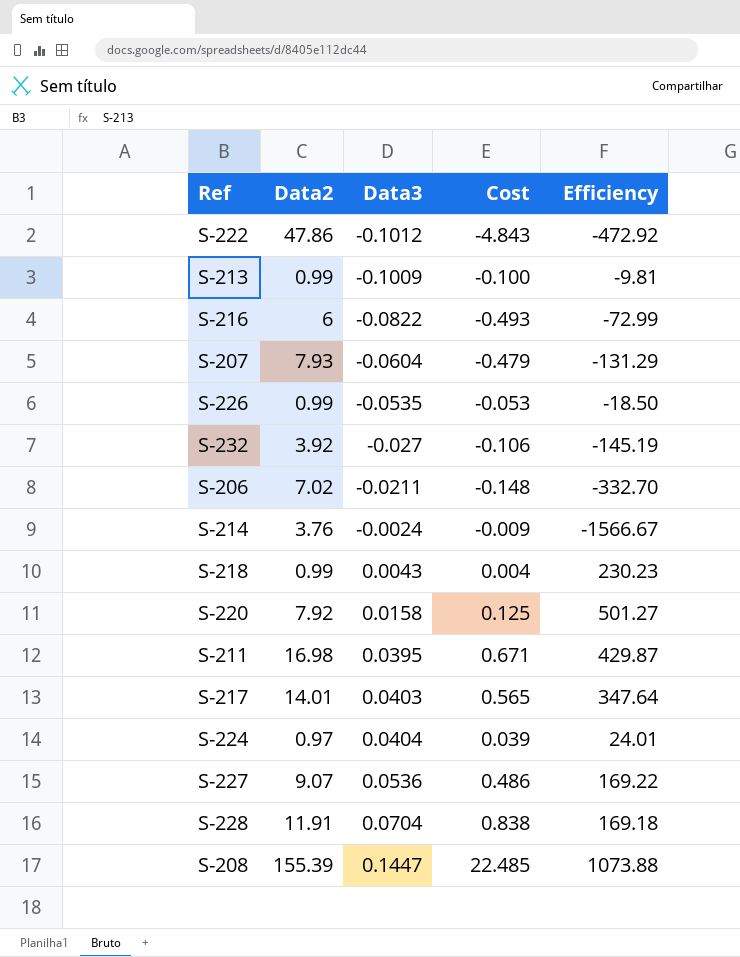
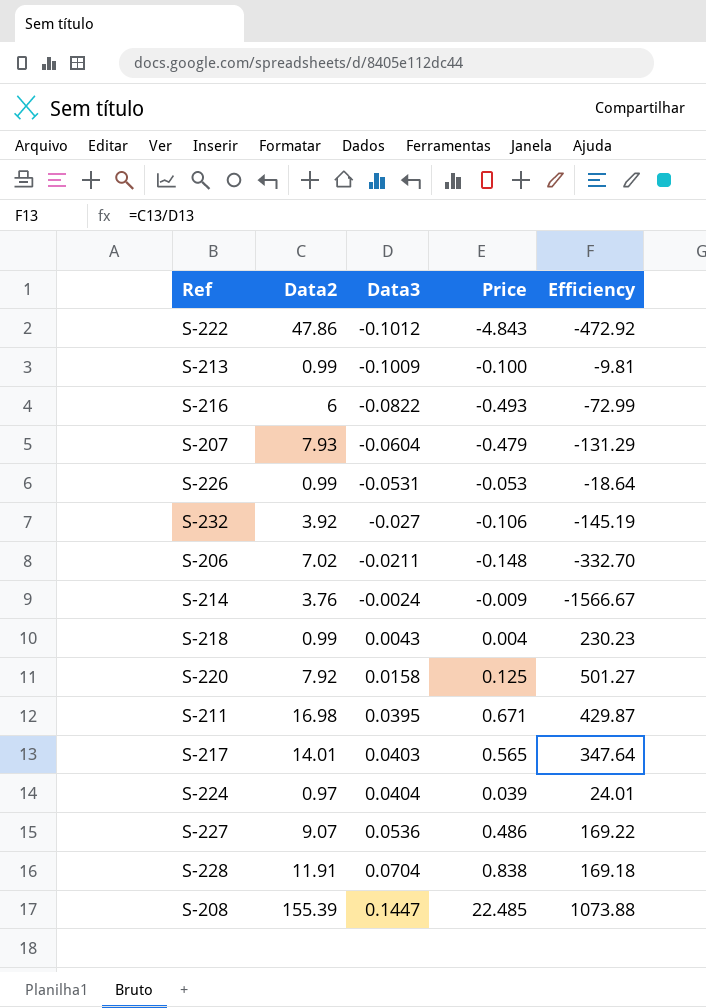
column name: Cost -> Price
S-226 | Data3: -0.0535 -> -0.0531
S-226 | Efficiency: -18.50 -> -18.64

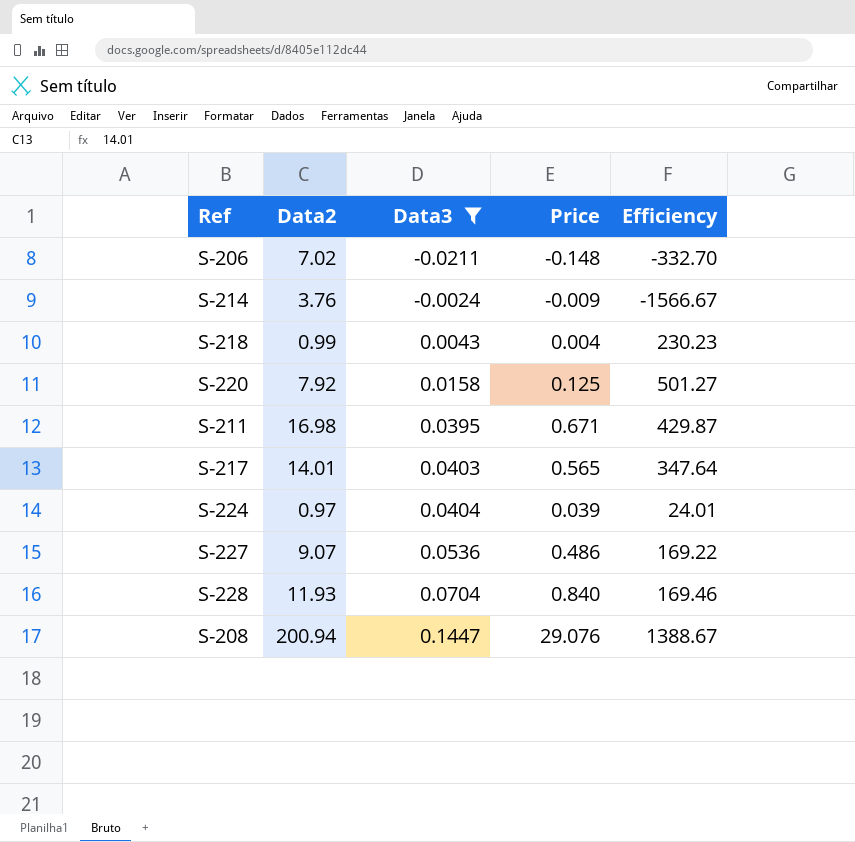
filter: none -> Data3 >= -0.0211
S-228 | Data2: 11.91 -> 11.93
S-228 | Price: 0.838 -> 0.840
S-228 | Efficiency: 169.18 -> 169.46
S-208 | Data2: 155.39 -> 200.94
S-208 | Price: 22.485 -> 29.076
S-208 | Efficiency: 1073.88 -> 1388.67

